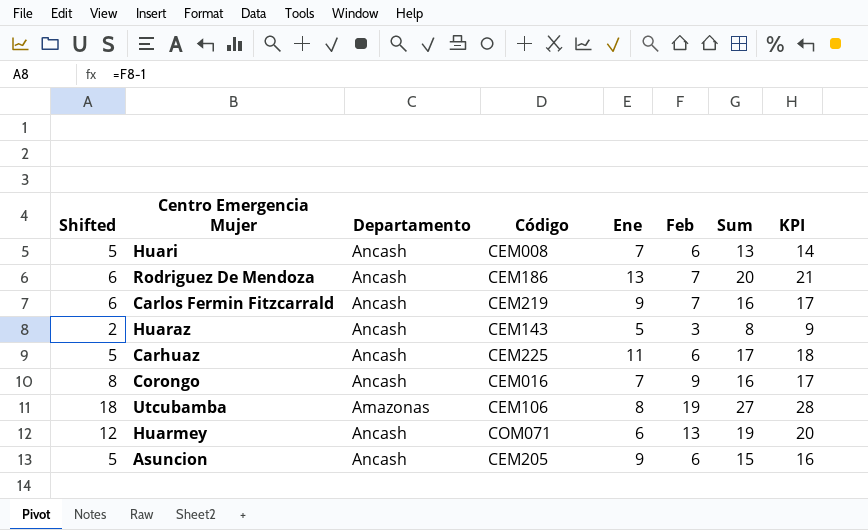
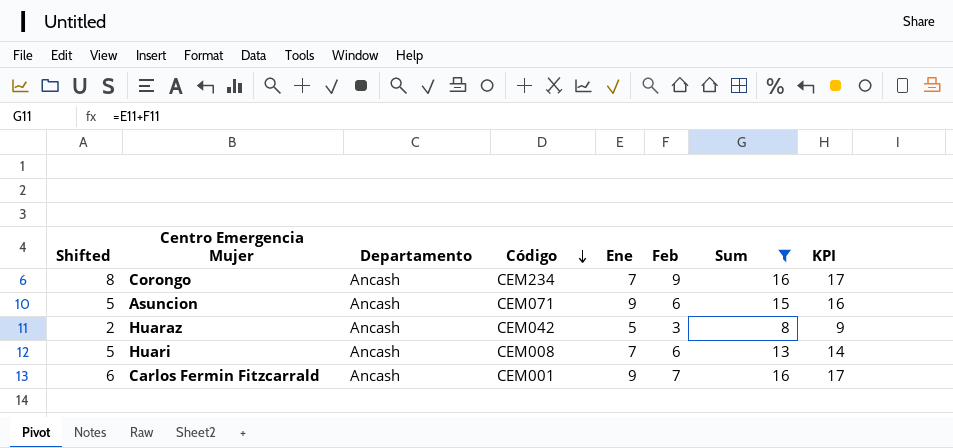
filter: none -> Sum <= 16
row order: none -> Código descending
Corongo | Código: CEM016 -> CEM234
Asuncion | Código: CEM205 -> CEM071
Huaraz | Código: CEM143 -> CEM042
Carlos Fermin Fitzcarrald | Código: CEM219 -> CEM001

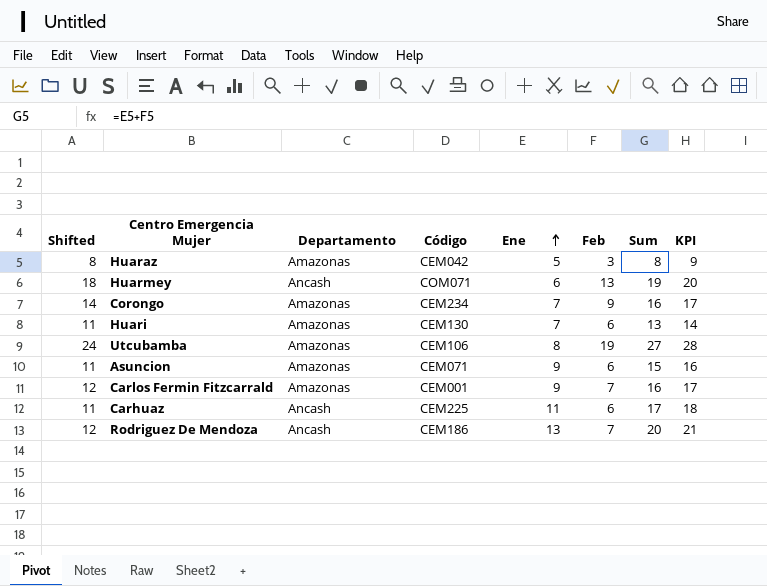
filter: Sum <= 16 -> none
row order: Código descending -> Ene ascending
column Shifted | formula: [Feb] - 1 -> [Feb] + 5
Huaraz | Departamento: Ancash -> Amazonas
Corongo | Departamento: Ancash -> Amazonas
Huari | Departamento: Ancash -> Amazonas
Huari | Código: CEM008 -> CEM130
Asuncion | Departamento: Ancash -> Amazonas
Carlos Fermin Fitzcarrald | Departamento: Ancash -> Amazonas

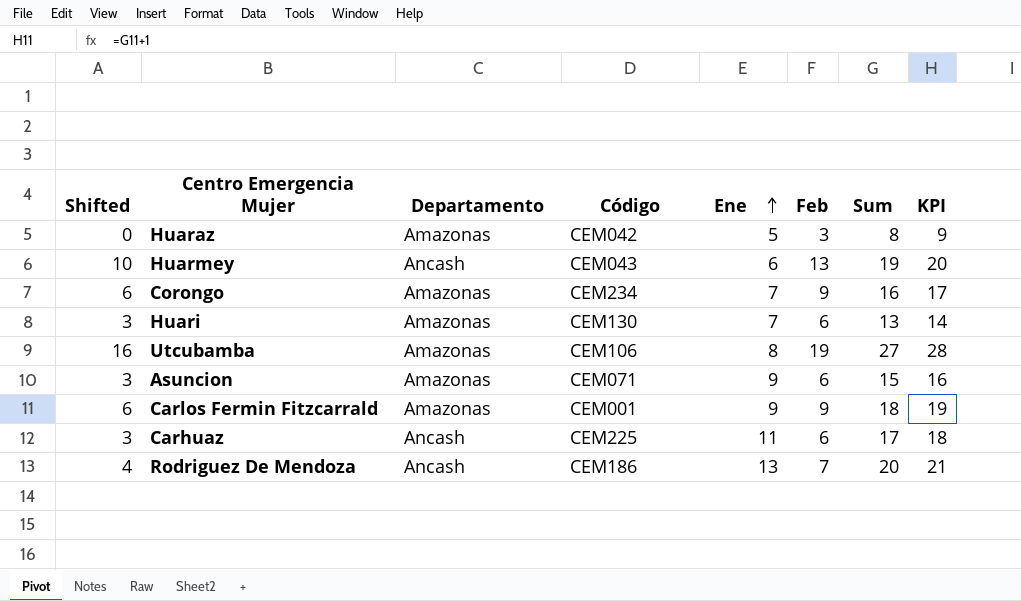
column Shifted | formula: [Feb] + 5 -> [Feb] - 3
Huarmey | Código: COM071 -> CEM043
Carlos Fermin Fitzcarrald | Feb: 7 -> 9
Carlos Fermin Fitzcarrald | Sum: 16 -> 18
Carlos Fermin Fitzcarrald | KPI: 17 -> 19

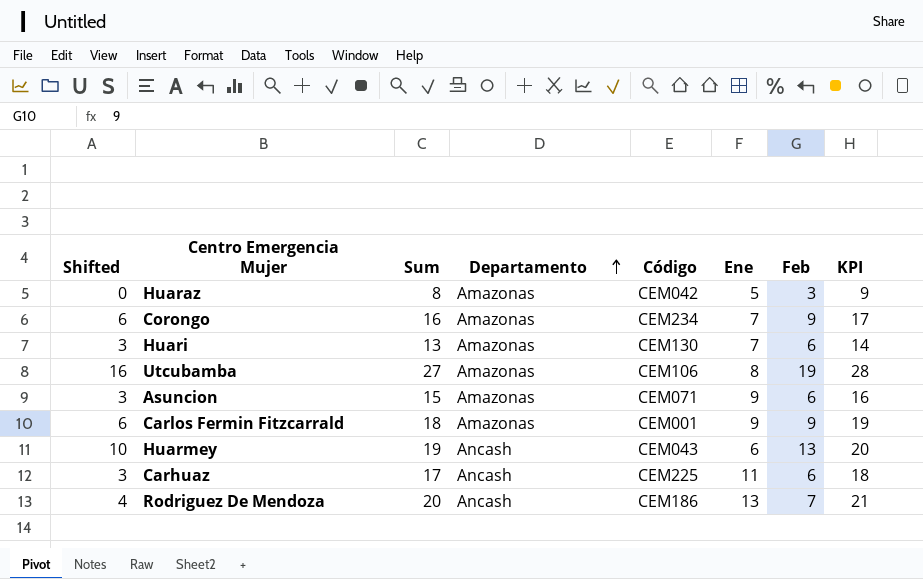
row order: Ene ascending -> Departamento ascending
column Sum | position: 7 -> 3

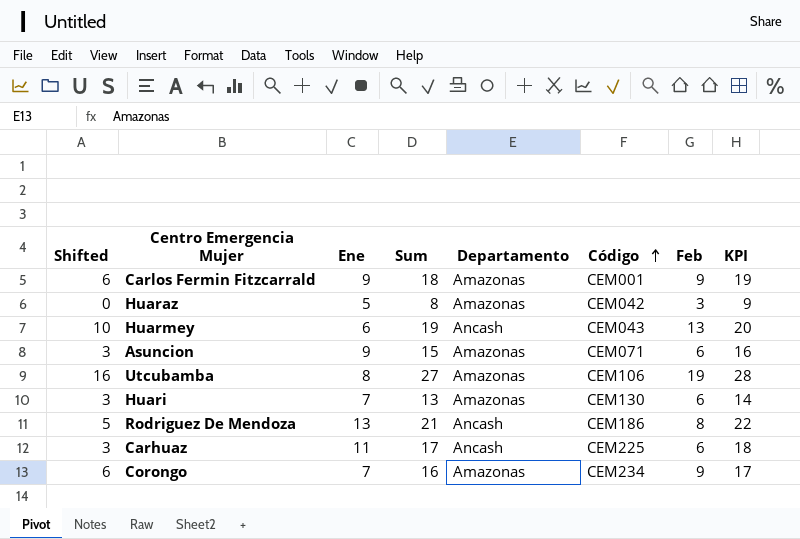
row order: Departamento ascending -> Código ascending
column Ene | position: 6 -> 3
Rodriguez De Mendoza | Shifted: 4 -> 5
Rodriguez De Mendoza | Sum: 20 -> 21
Rodriguez De Mendoza | Feb: 7 -> 8
Rodriguez De Mendoza | KPI: 21 -> 22

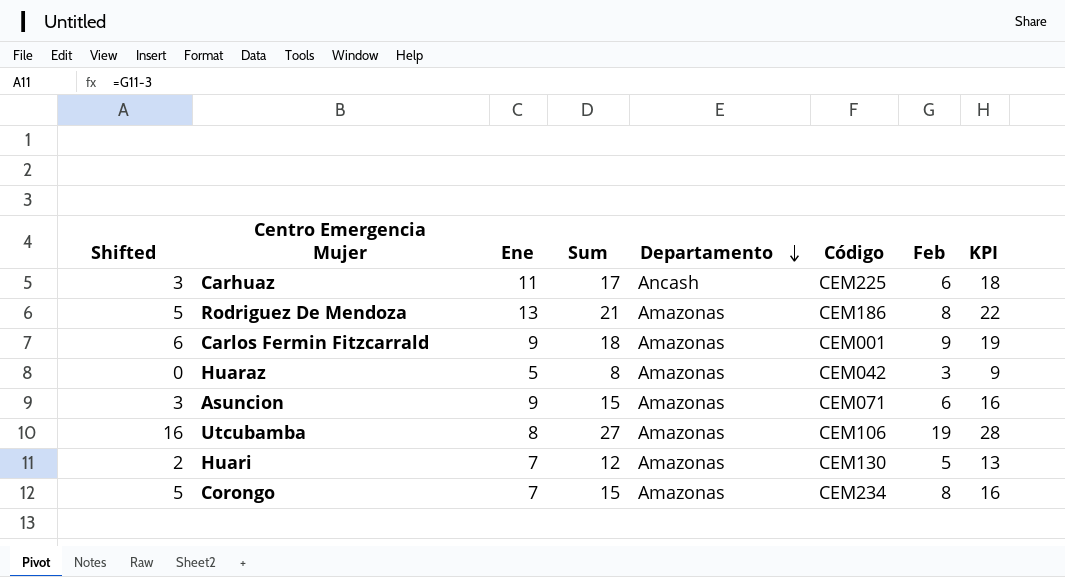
row order: Código ascending -> Departamento descending
row Huarmey: 10 | 6 | 19 | Ancash | CEM043 | 13 | 20 -> none
Rodriguez De Mendoza | Departamento: Ancash -> Amazonas
Huari | Shifted: 3 -> 2
Huari | Sum: 13 -> 12
Huari | Feb: 6 -> 5
Huari | KPI: 14 -> 13
Corongo | Shifted: 6 -> 5
Corongo | Sum: 16 -> 15
Corongo | Feb: 9 -> 8
Corongo | KPI: 17 -> 16

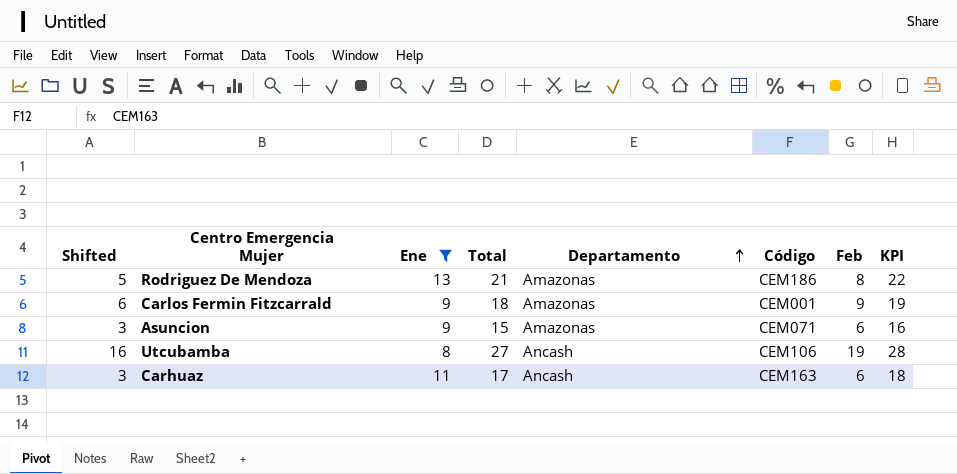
filter: none -> Ene >= 8
row order: Departamento descending -> Departamento ascending
column name: Sum -> Total
Utcubamba | Departamento: Amazonas -> Ancash
Carhuaz | Código: CEM225 -> CEM163

